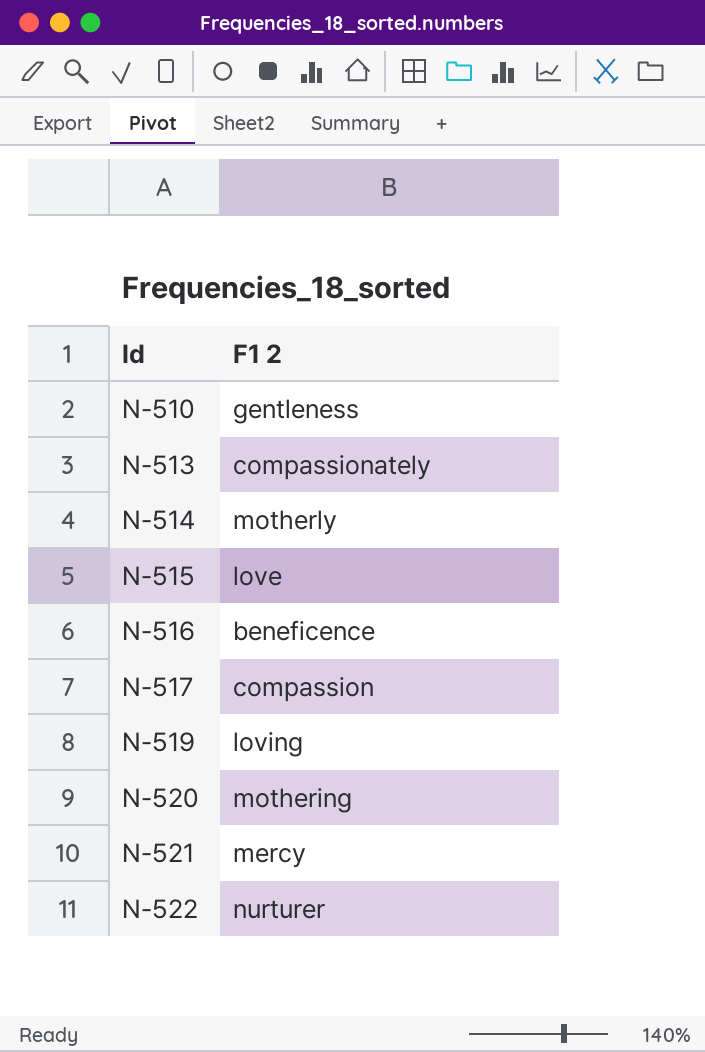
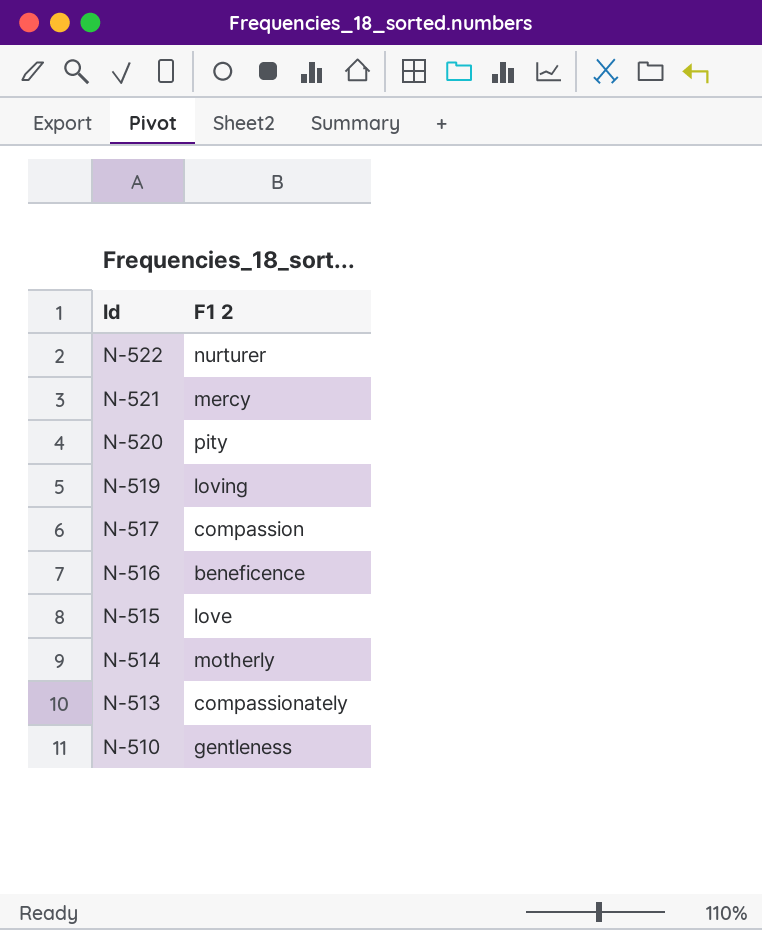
row order: Id ascending -> Id descending
N-520 | F1 2: mothering -> pity

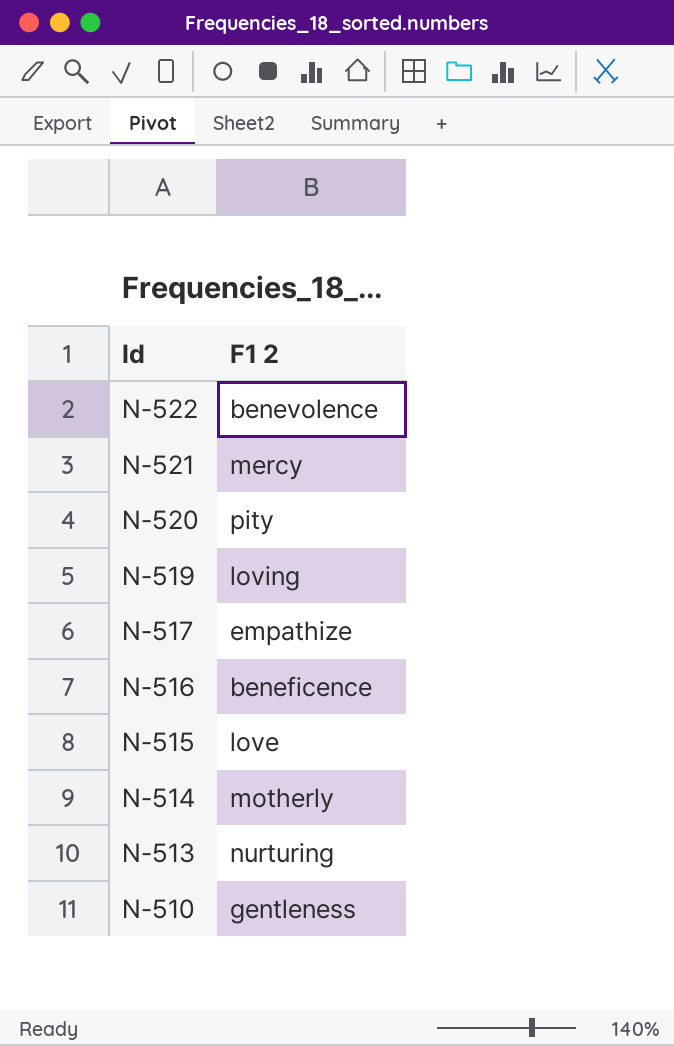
N-522 | F1 2: nurturer -> benevolence
N-517 | F1 2: compassion -> empathize
N-513 | F1 2: compassionately -> nurturing

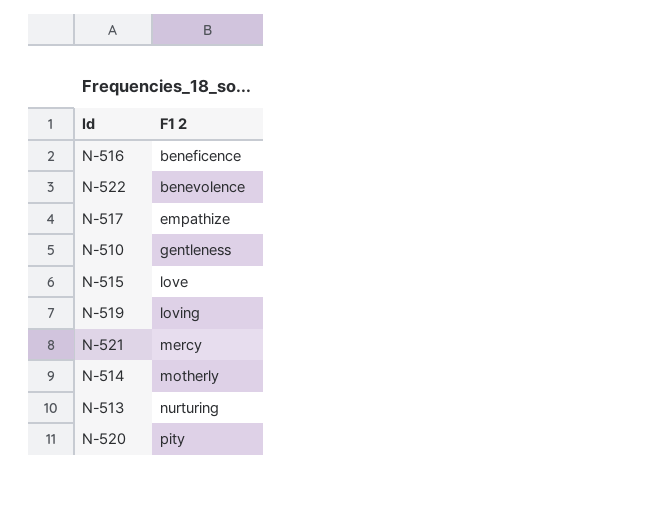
row order: Id descending -> F1 2 ascending

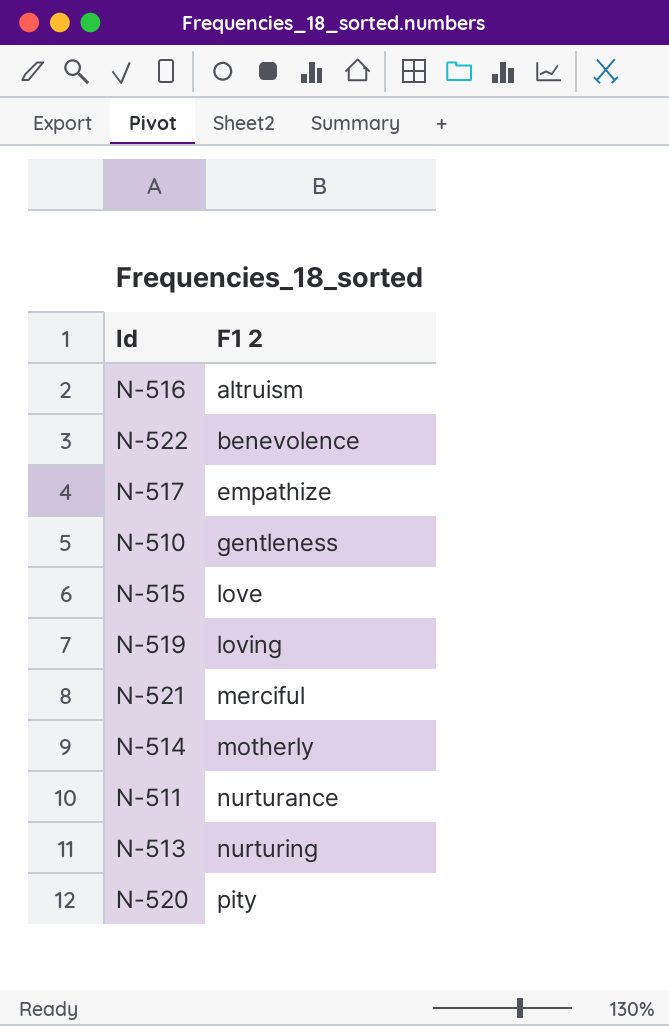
N-516 | F1 2: beneficence -> altruism
N-521 | F1 2: mercy -> merciful
row N-511: none -> nurturance

